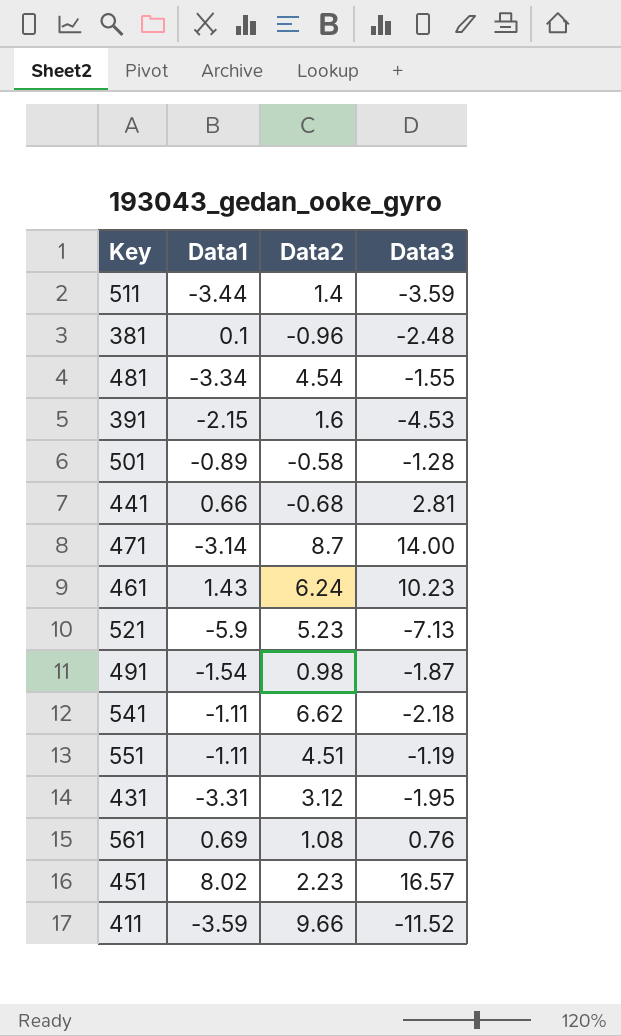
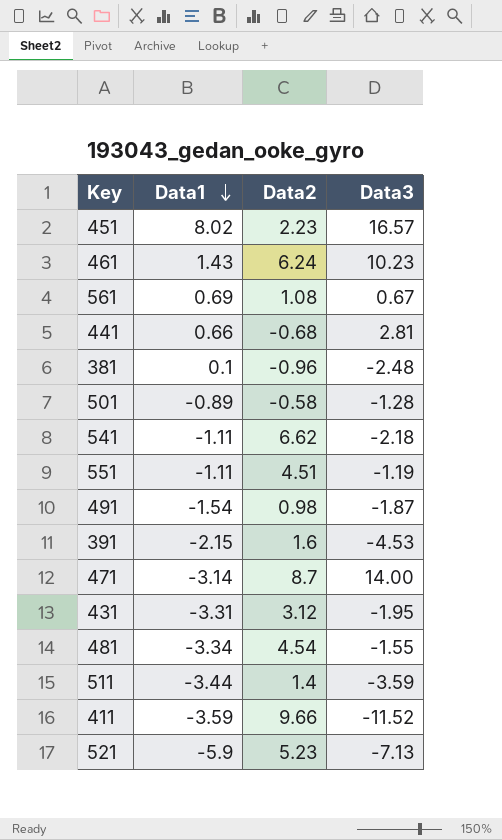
row order: none -> Data1 descending
561 | Data3: 0.76 -> 0.67

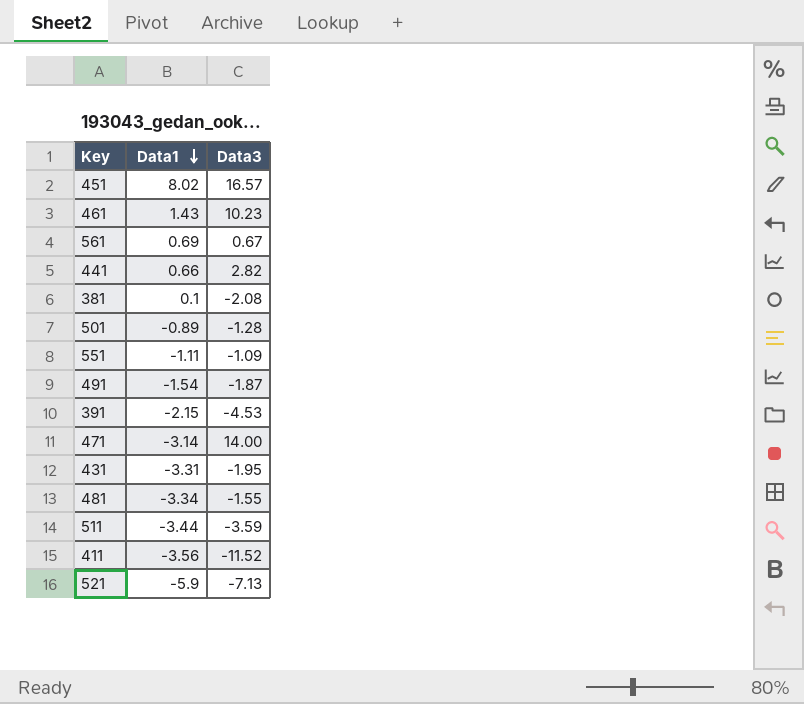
column Data2 | position: 3 -> none
row 541: -1.11 | 6.62 | -2.18 -> none
441 | Data3: 2.81 -> 2.82
381 | Data3: -2.48 -> -2.08
551 | Data3: -1.19 -> -1.09
411 | Data1: -3.59 -> -3.56

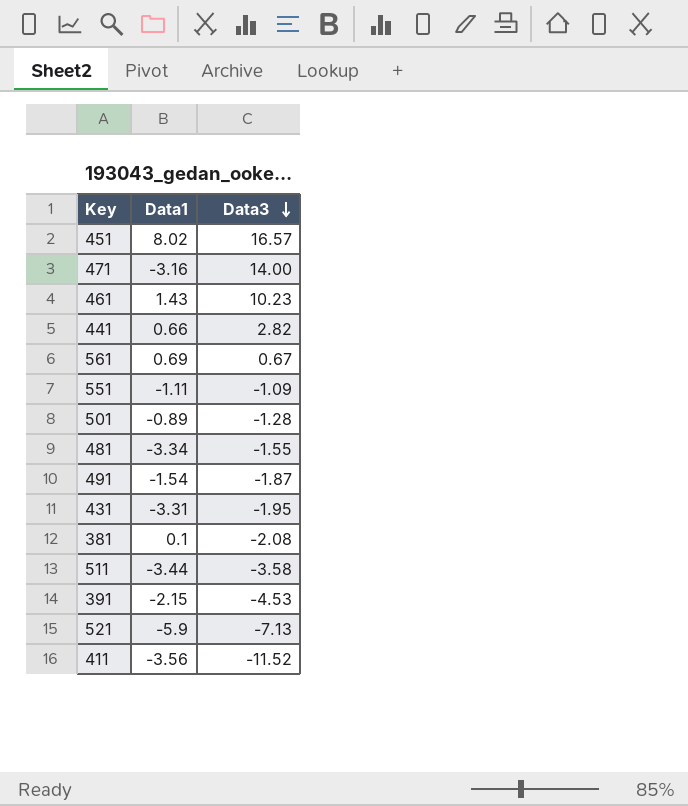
row order: Data1 descending -> Data3 descending
471 | Data1: -3.14 -> -3.16
511 | Data3: -3.59 -> -3.58

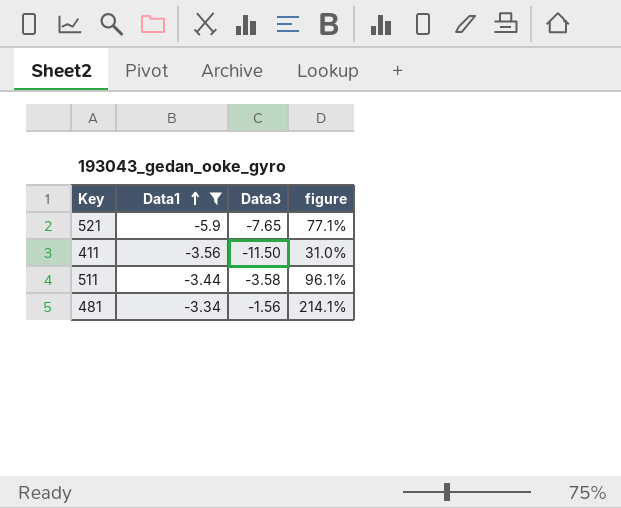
filter: none -> Data1 <= -3.34
row order: Data3 descending -> Data1 ascending
column figure | formula: none -> [Data1] / [Data3]
521 | Data3: -7.13 -> -7.65
411 | Data3: -11.52 -> -11.50
481 | Data3: -1.55 -> -1.56

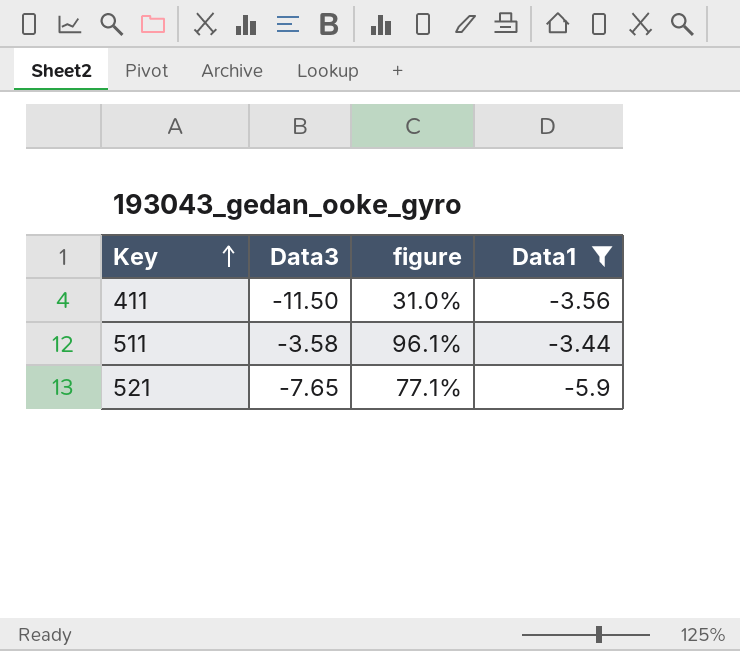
row order: Data1 ascending -> Key ascending
column Data1 | position: 2 -> 4
row 481: -3.34 | -1.56 | 214.1% -> none

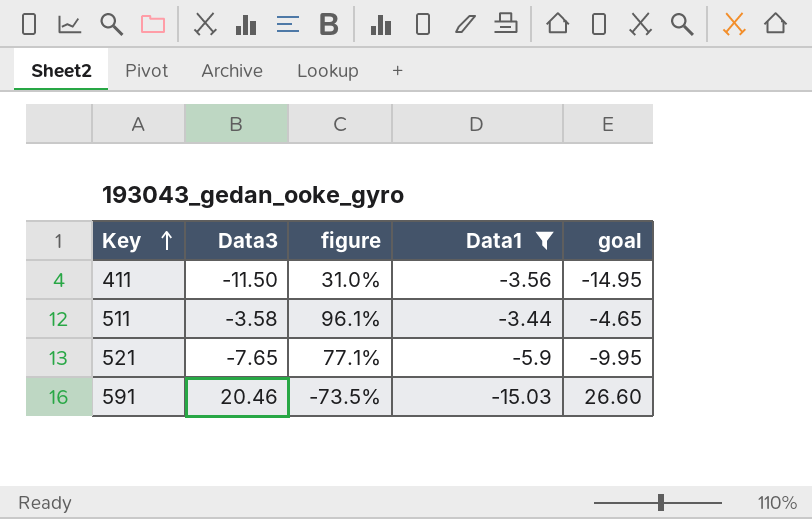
column goal | formula: none -> [Data3] * 1.3
row 591: none -> 20.46 | -73.5% | -15.03 | 26.60

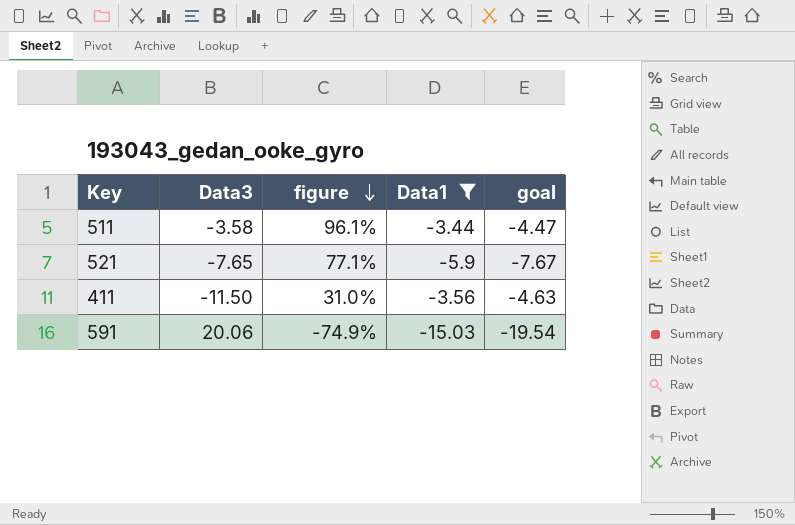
row order: Key ascending -> figure descending
column goal | formula: [Data3] * 1.3 -> [Data1] * 1.3
591 | Data3: 20.46 -> 20.06
591 | figure: -73.5% -> -74.9%

